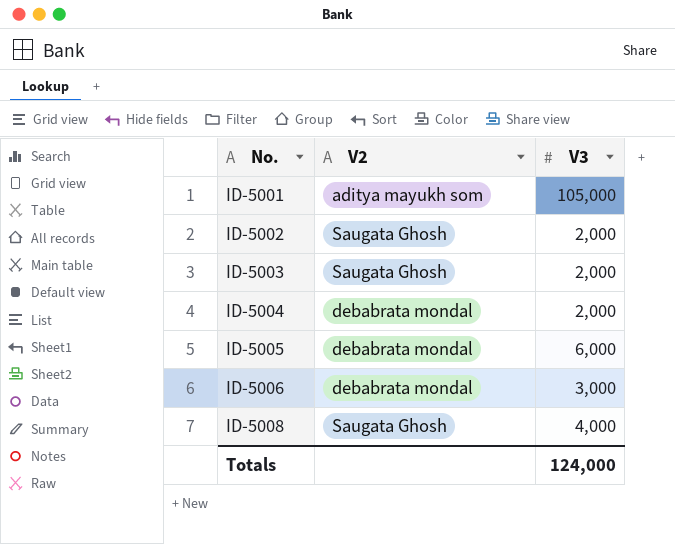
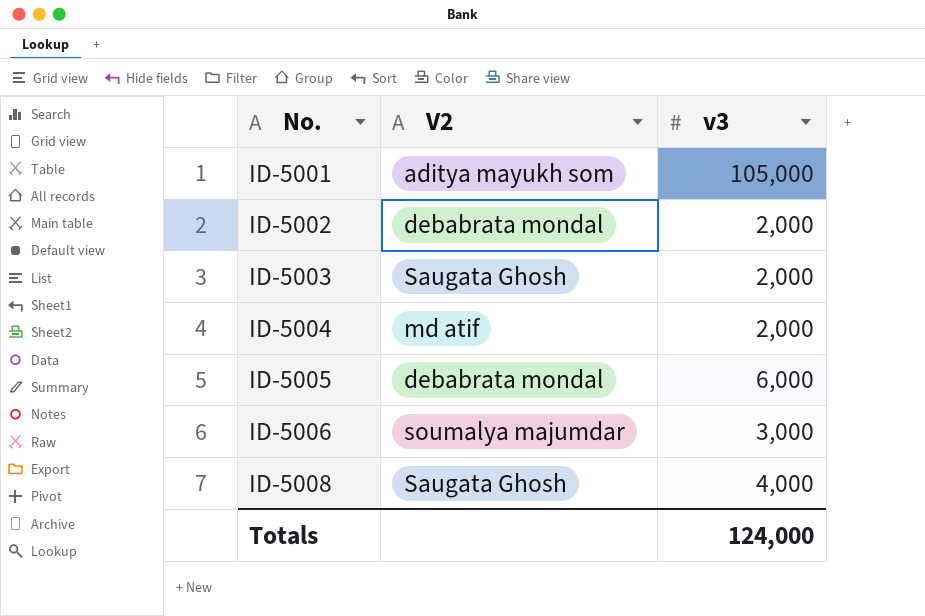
column name: V3 -> v3
ID-5002 | V2: Saugata Ghosh -> debabrata mondal
ID-5004 | V2: debabrata mondal -> md atif
ID-5006 | V2: debabrata mondal -> soumalya majumdar

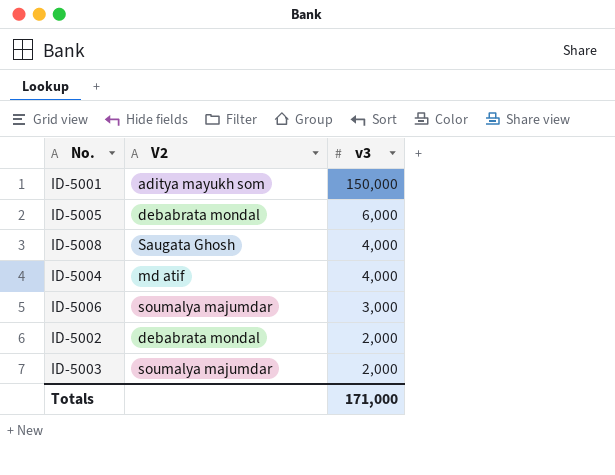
row order: No. ascending -> v3 descending
ID-5001 | v3: 105,000 -> 150,000
ID-5004 | v3: 2,000 -> 4,000
ID-5003 | V2: Saugata Ghosh -> soumalya majumdar
Totals | v3: 124,000 -> 171,000

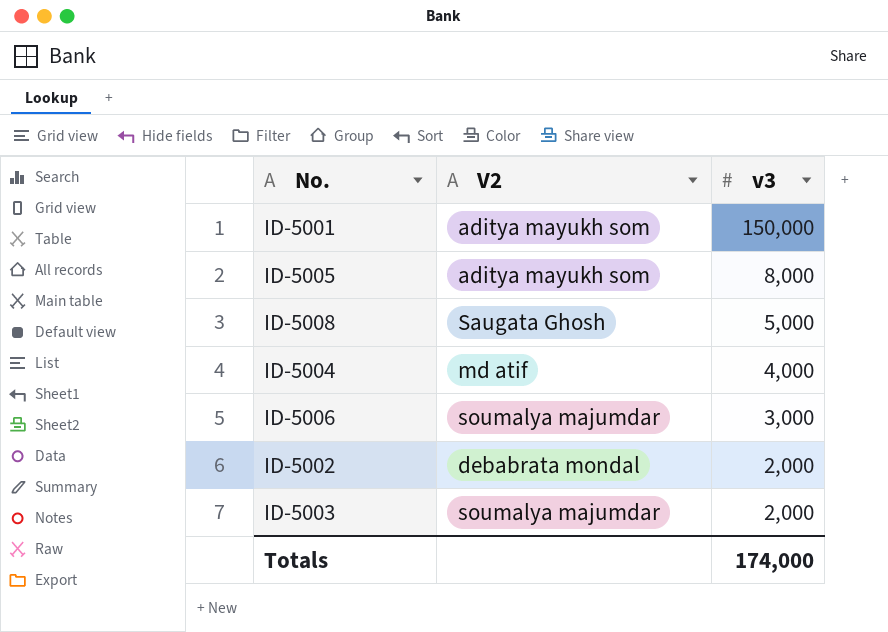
ID-5005 | V2: debabrata mondal -> aditya mayukh som
ID-5005 | v3: 6,000 -> 8,000
ID-5008 | v3: 4,000 -> 5,000
Totals | v3: 171,000 -> 174,000

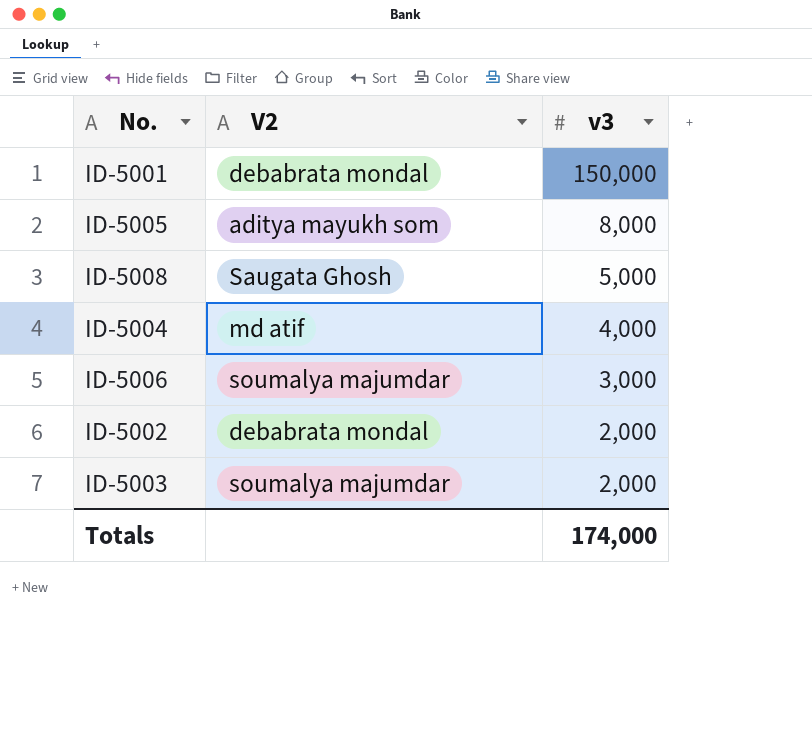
ID-5001 | V2: aditya mayukh som -> debabrata mondal

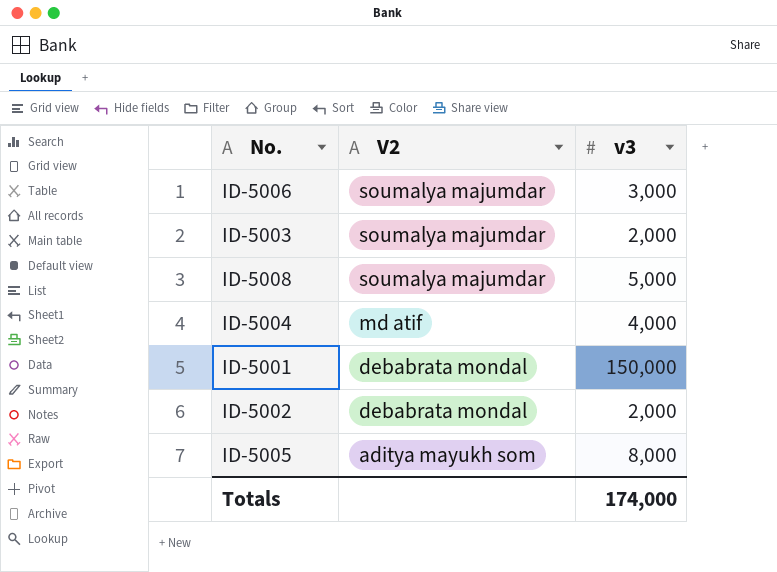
row order: v3 descending -> V2 descending
ID-5008 | V2: Saugata Ghosh -> soumalya majumdar

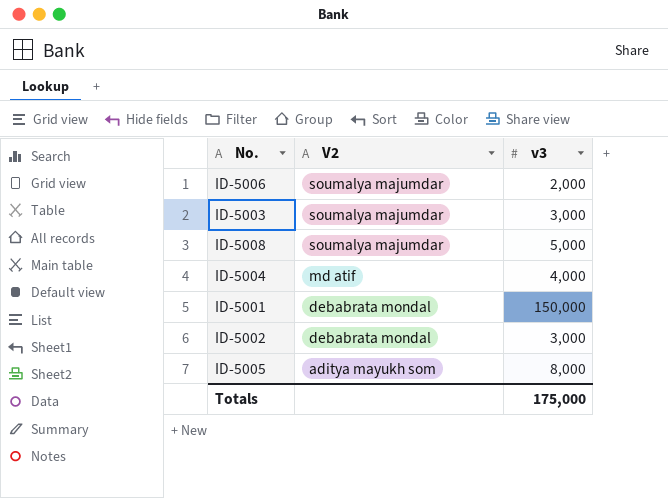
ID-5006 | v3: 3,000 -> 2,000
ID-5003 | v3: 2,000 -> 3,000
ID-5002 | v3: 2,000 -> 3,000
Totals | v3: 174,000 -> 175,000

